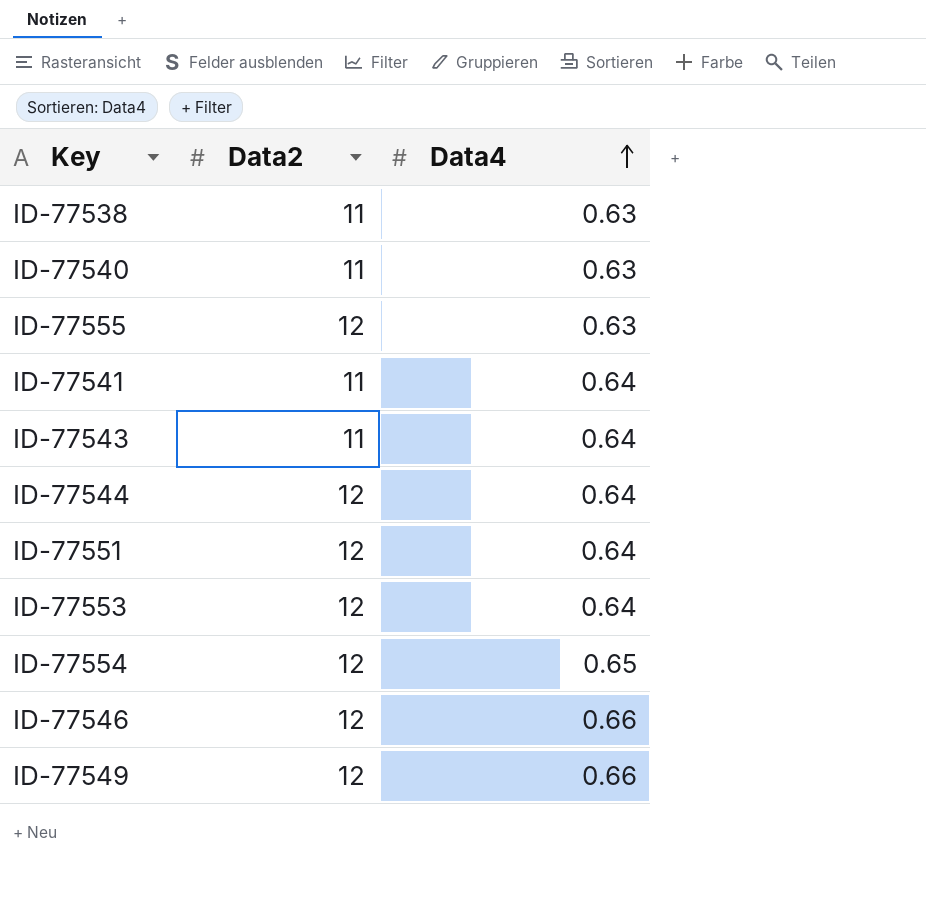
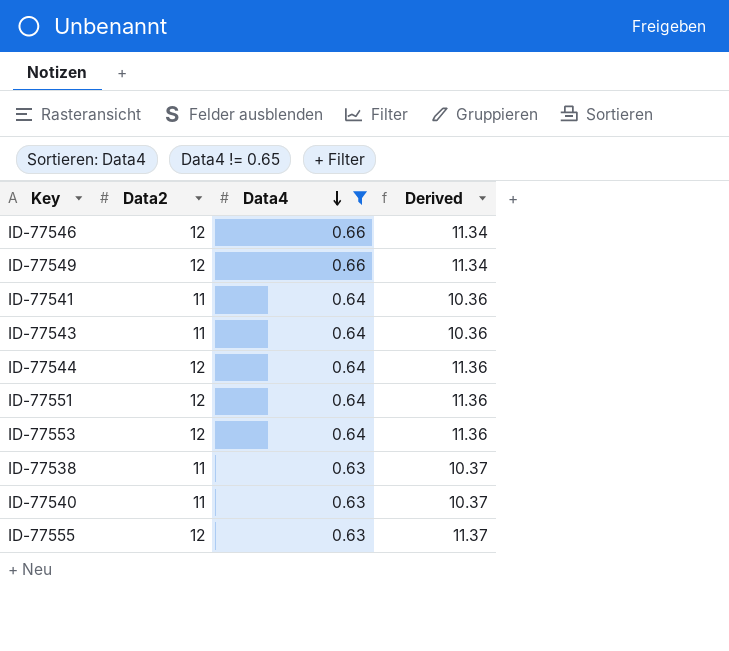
filter: none -> Data4 != 0.65
row order: Data4 ascending -> Data4 descending
column Derived | formula: none -> [Data2] - [Data4]

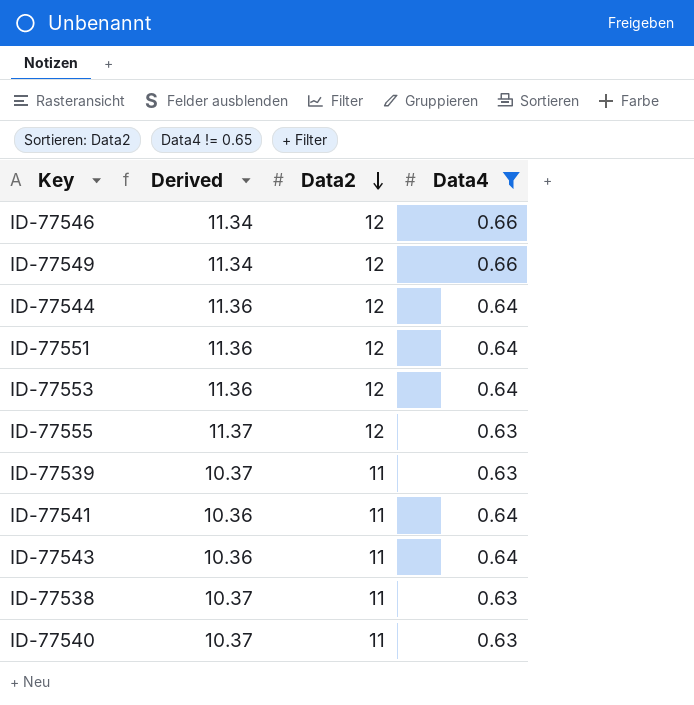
row order: Data4 descending -> Data2 descending
column Derived | position: 4 -> 2
row ID-77539: none -> 10.37 | 11 | 0.63

